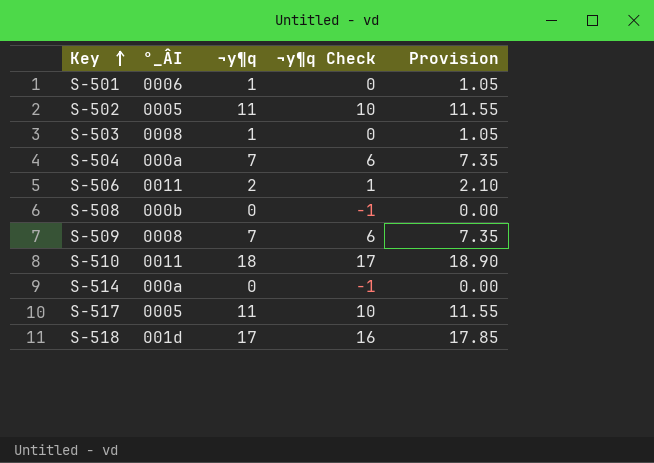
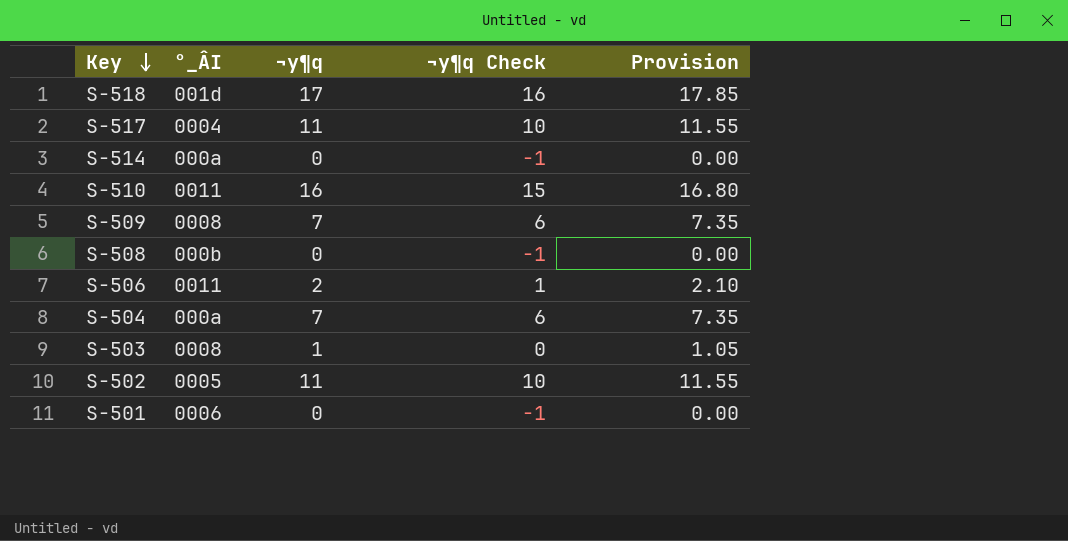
row order: Key ascending -> Key descending
S-517 | °_ÂI: 0005 -> 0004
S-510 | ¬y¶q: 18 -> 16
S-510 | ¬y¶q Check: 17 -> 15
S-510 | Provision: 18.90 -> 16.80
S-501 | ¬y¶q: 1 -> 0
S-501 | ¬y¶q Check: 0 -> -1
S-501 | Provision: 1.05 -> 0.00

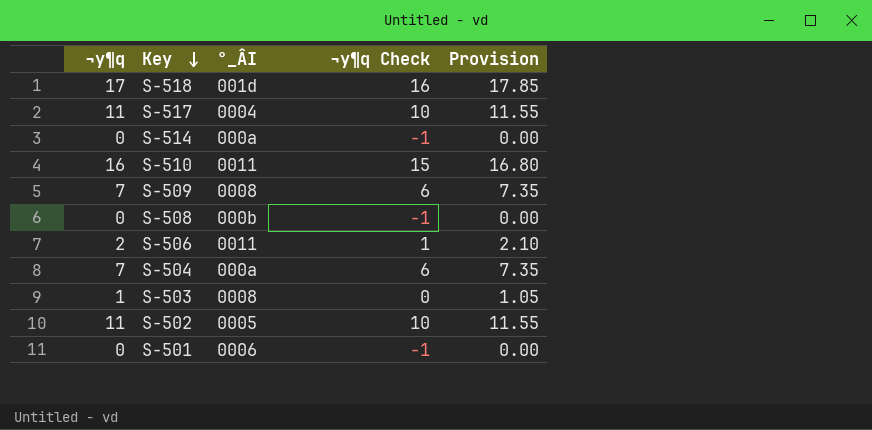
column ¬y¶q | position: 3 -> 1

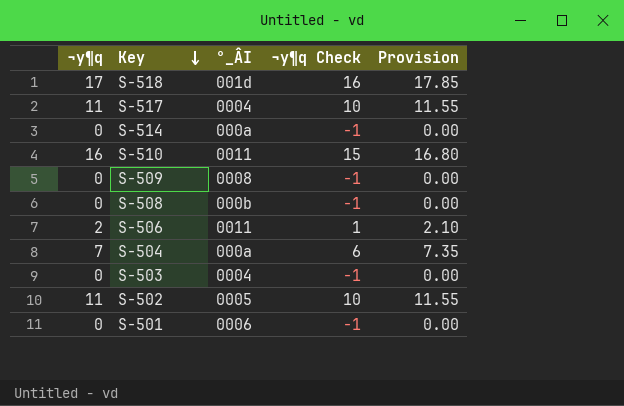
S-509 | ¬y¶q: 7 -> 0
S-509 | ¬y¶q Check: 6 -> -1
S-509 | Provision: 7.35 -> 0.00
S-503 | ¬y¶q: 1 -> 0
S-503 | °_ÂI: 0008 -> 0004
S-503 | ¬y¶q Check: 0 -> -1
S-503 | Provision: 1.05 -> 0.00

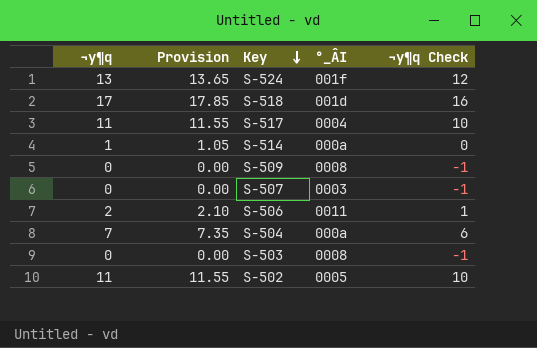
column Provision | position: 5 -> 2
row S-510: 16 | 0011 | 15 | 16.80 -> none
row S-508: 0 | 000b | -1 | 0.00 -> none
row S-501: 0 | 0006 | -1 | 0.00 -> none
row S-524: none -> 13 | 13.65 | 001f | 12
S-514 | ¬y¶q: 0 -> 1
S-514 | Provision: 0.00 -> 1.05
S-514 | ¬y¶q Check: -1 -> 0
row S-507: none -> 0 | 0.00 | 0003 | -1
S-503 | °_ÂI: 0004 -> 0008

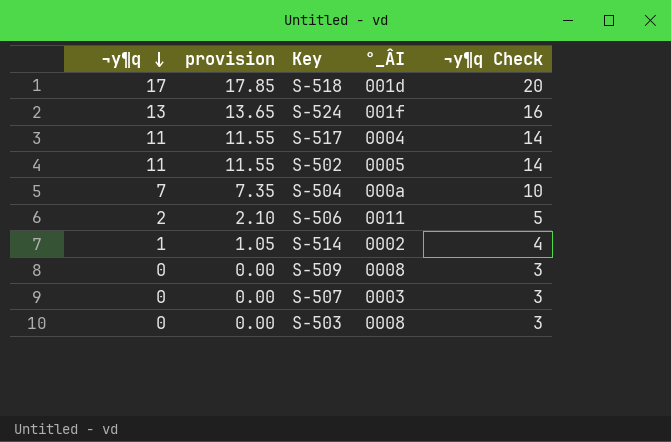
row order: Key descending -> ¬y¶q descending
column name: Provision -> provision
column ¬y¶q Check | formula: [¬y¶q] - 1 -> [¬y¶q] + 3
S-514 | °_ÂI: 000a -> 0002

